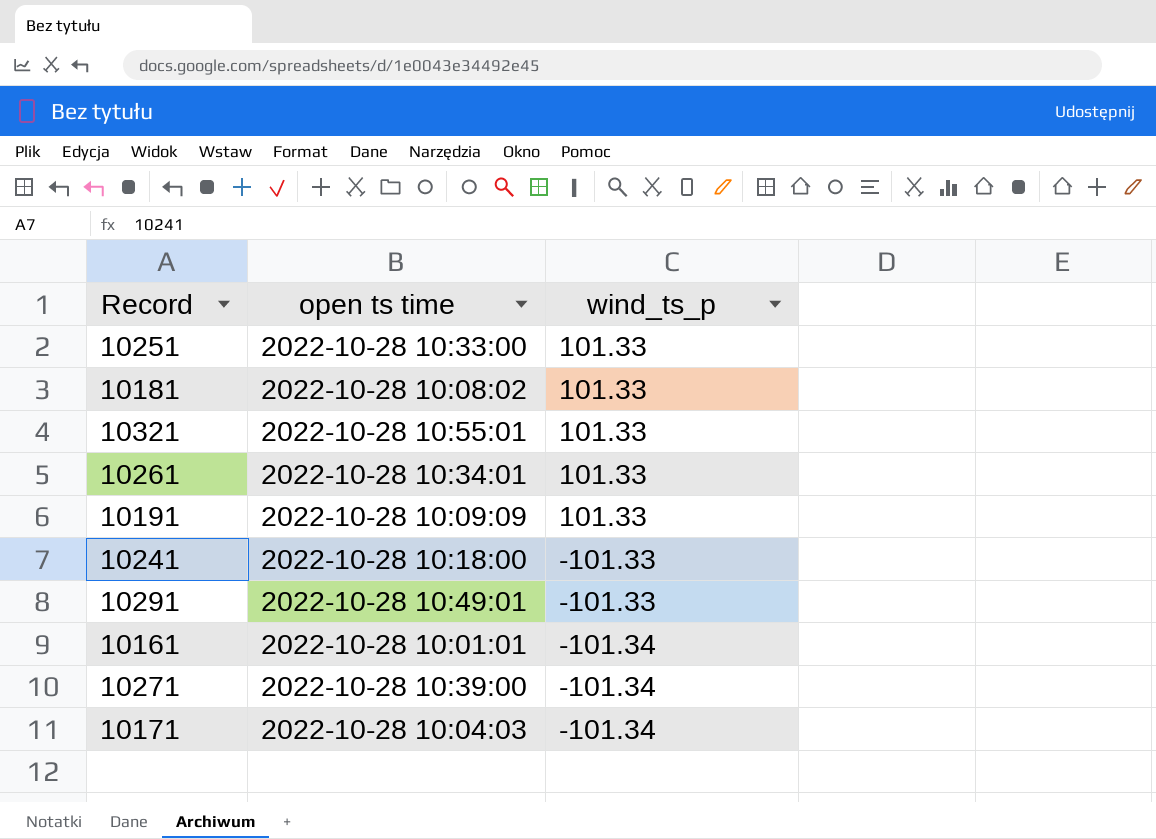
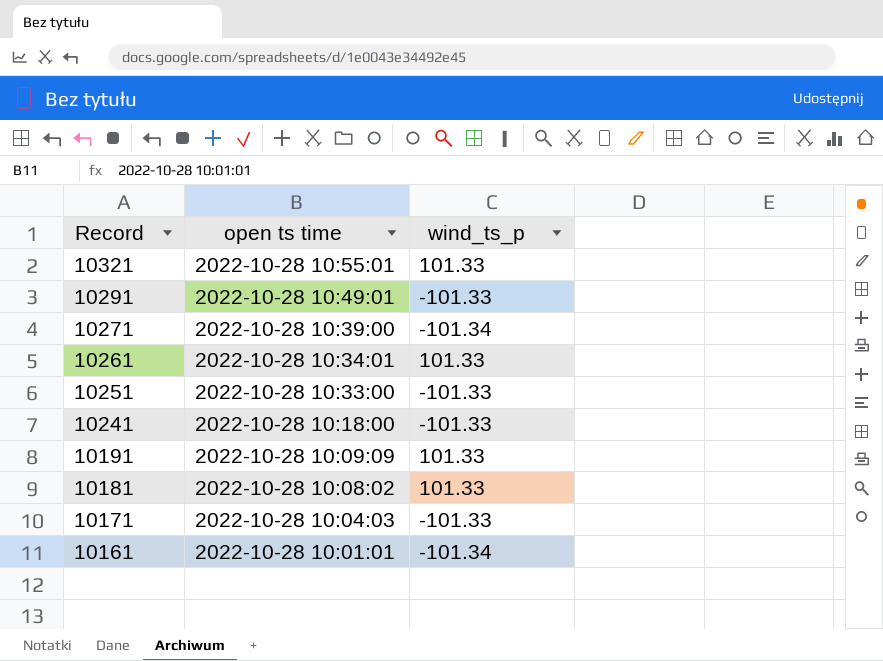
row order: wind_ts_p descending -> Record descending
10251 | wind_ts_p: 101.33 -> -101.33
10171 | wind_ts_p: -101.34 -> -101.33

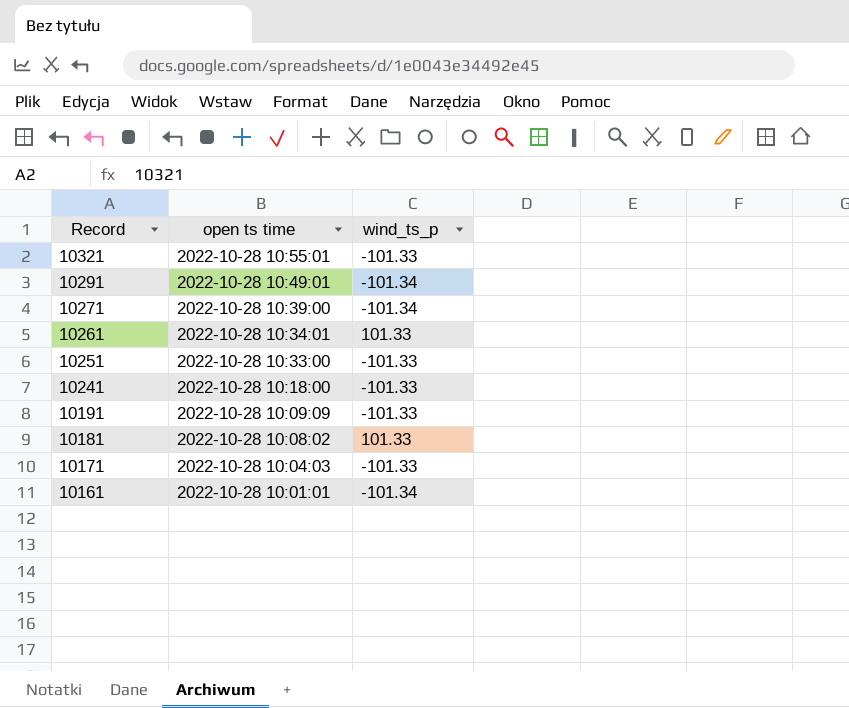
10321 | wind_ts_p: 101.33 -> -101.33
10291 | wind_ts_p: -101.33 -> -101.34
10191 | wind_ts_p: 101.33 -> -101.33

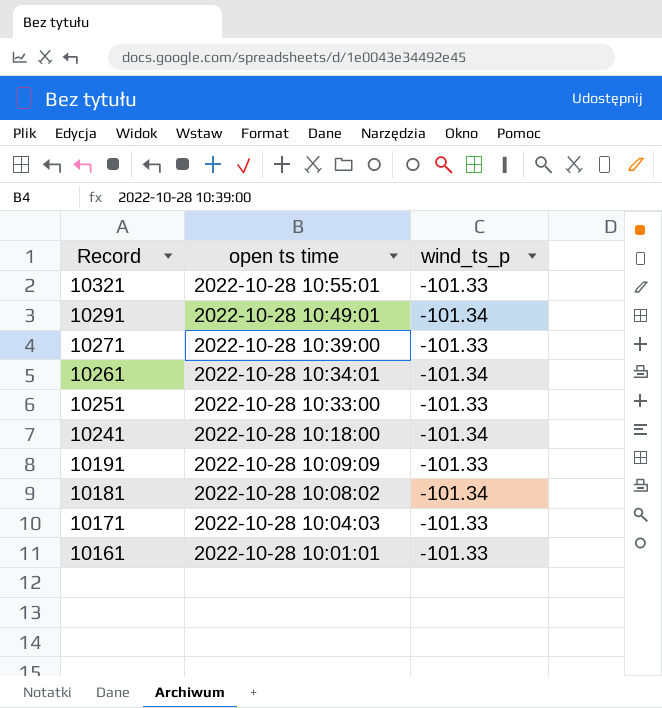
10271 | wind_ts_p: -101.34 -> -101.33
10261 | wind_ts_p: 101.33 -> -101.34
10241 | wind_ts_p: -101.33 -> -101.34
10181 | wind_ts_p: 101.33 -> -101.34
10161 | wind_ts_p: -101.34 -> -101.33

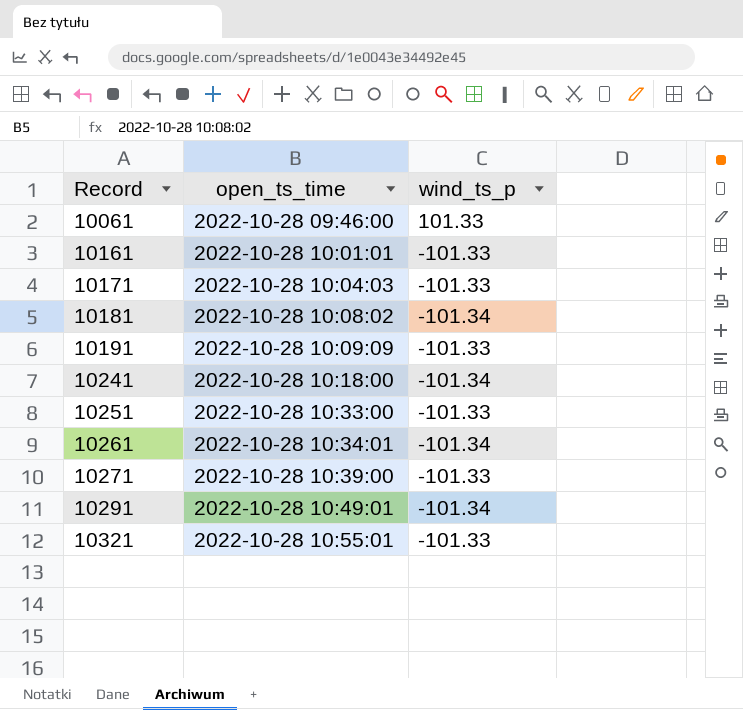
row order: Record descending -> Record ascending
column name: open ts time -> open_ts_time
row 10061: none -> 2022-10-28 09:46:00 | 101.33

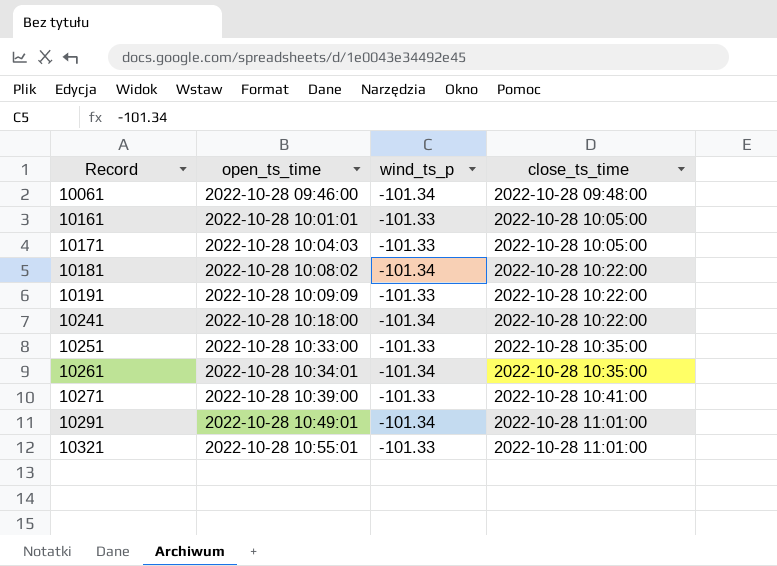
column close_ts_time | position: none -> 4
10061 | wind_ts_p: 101.33 -> -101.34

